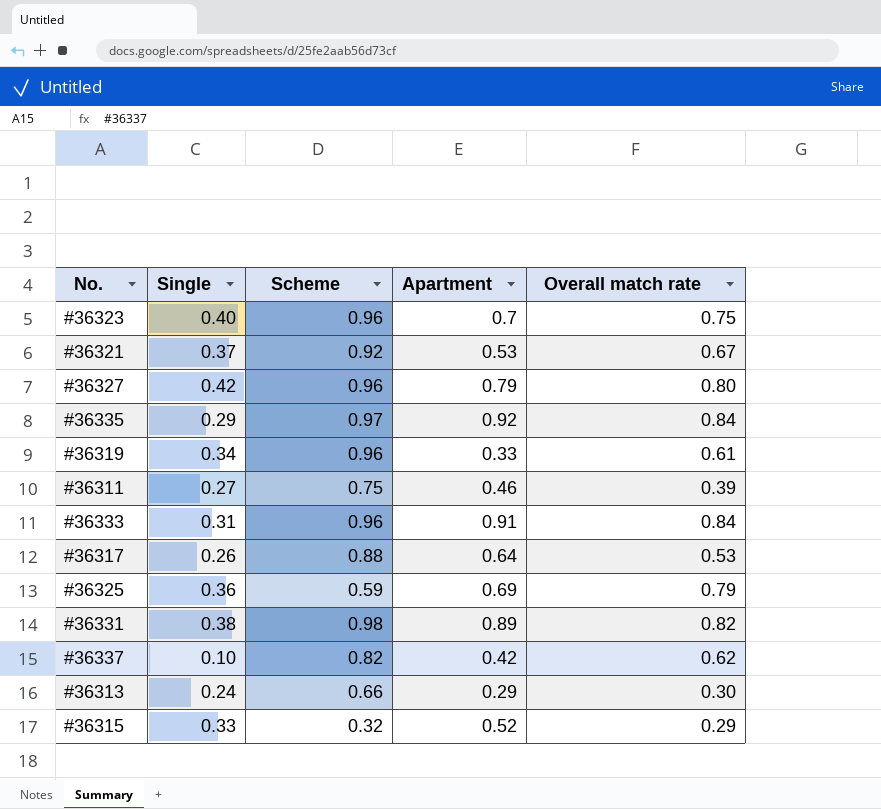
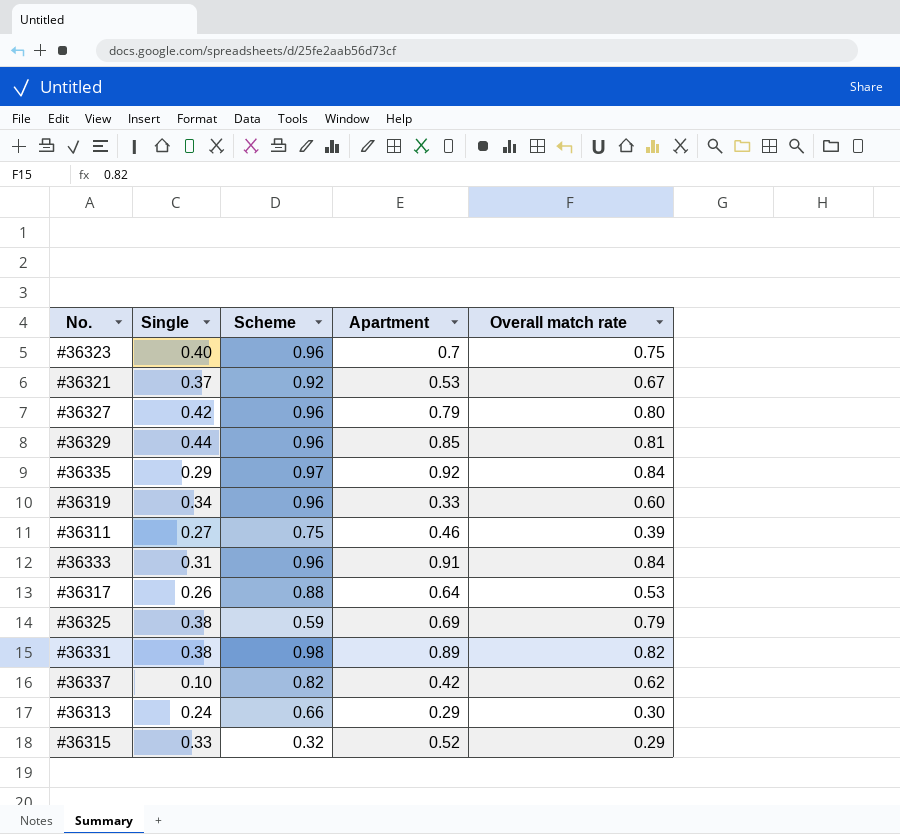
row #36329: none -> 0.44 | 0.96 | 0.85 | 0.81
#36319 | Overall match rate: 0.61 -> 0.60
#36325 | Single: 0.36 -> 0.38

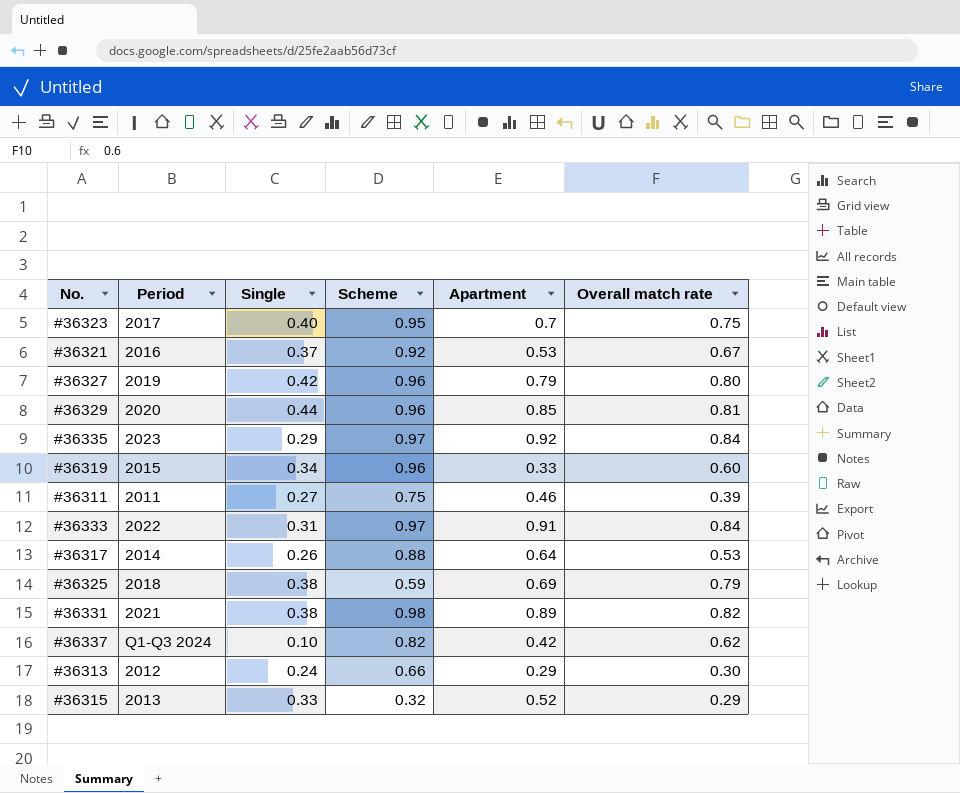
column Period | position: none -> 2
#36323 | Scheme: 0.96 -> 0.95
#36333 | Scheme: 0.96 -> 0.97

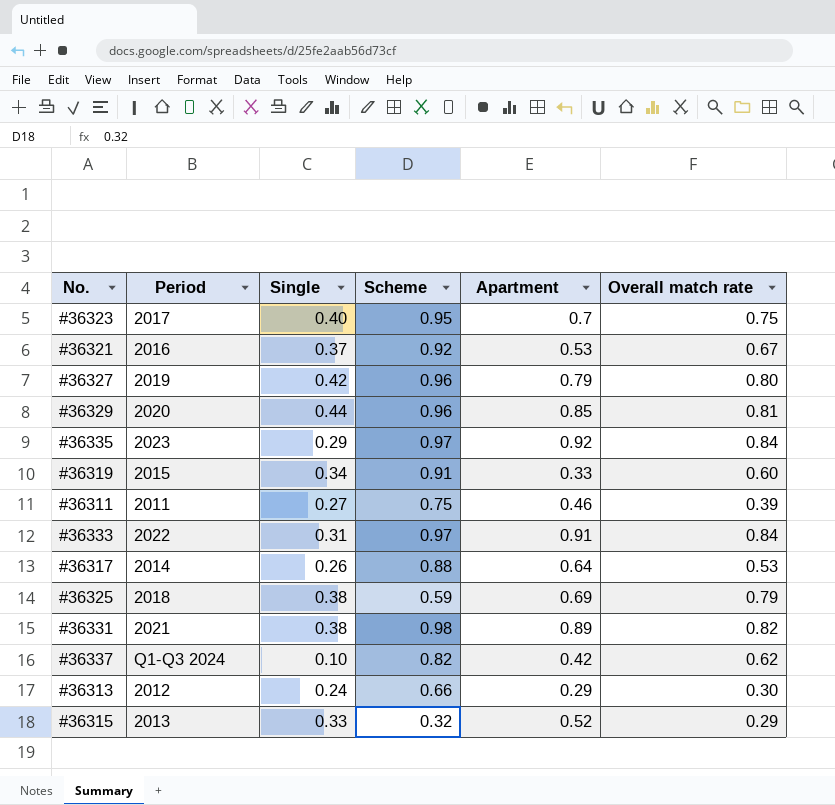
#36319 | Scheme: 0.96 -> 0.91

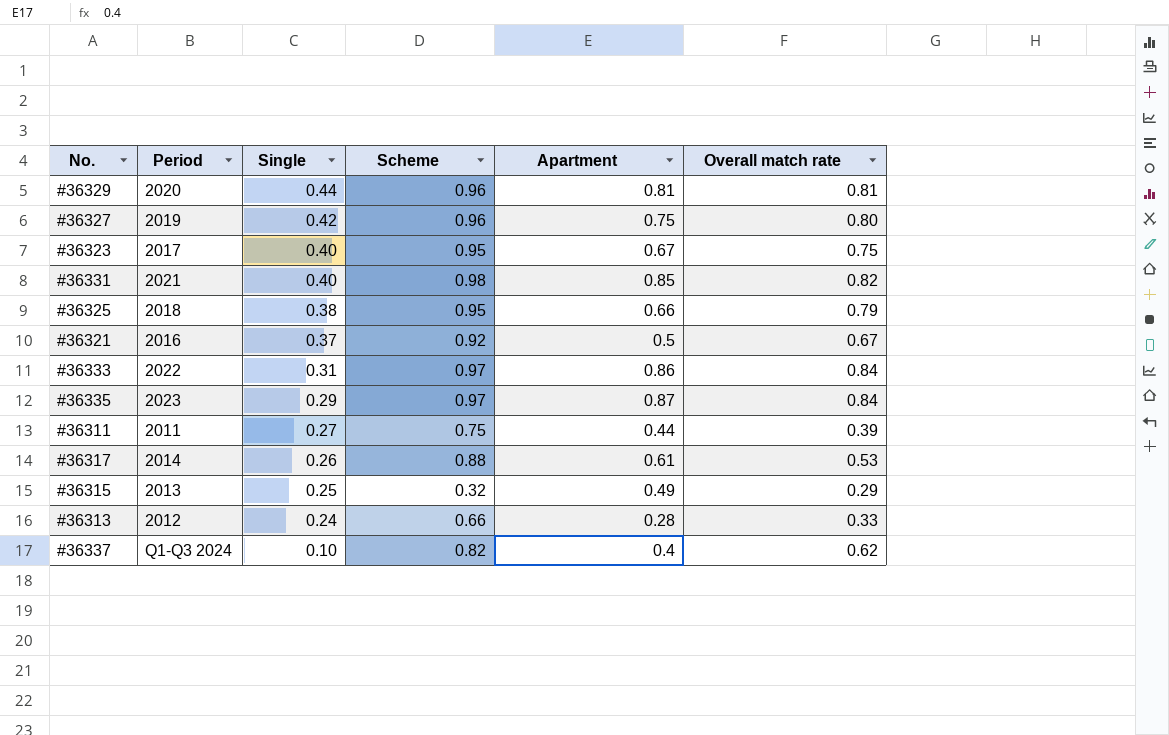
row order: none -> Single descending
row #36319: 2015 | 0.34 | 0.91 | 0.33 | 0.60 -> none
#36329 | Apartment: 0.85 -> 0.81
#36327 | Apartment: 0.79 -> 0.75
#36323 | Apartment: 0.7 -> 0.67
#36331 | Single: 0.38 -> 0.40
#36331 | Apartment: 0.89 -> 0.85
#36325 | Scheme: 0.59 -> 0.95
#36325 | Apartment: 0.69 -> 0.66
#36321 | Apartment: 0.53 -> 0.5
#36333 | Apartment: 0.91 -> 0.86
#36335 | Apartment: 0.92 -> 0.87
#36311 | Apartment: 0.46 -> 0.44
#36317 | Apartment: 0.64 -> 0.61
#36315 | Single: 0.33 -> 0.25
#36315 | Apartment: 0.52 -> 0.49
#36313 | Apartment: 0.29 -> 0.28
#36313 | Overall match rate: 0.30 -> 0.33
#36337 | Apartment: 0.42 -> 0.4

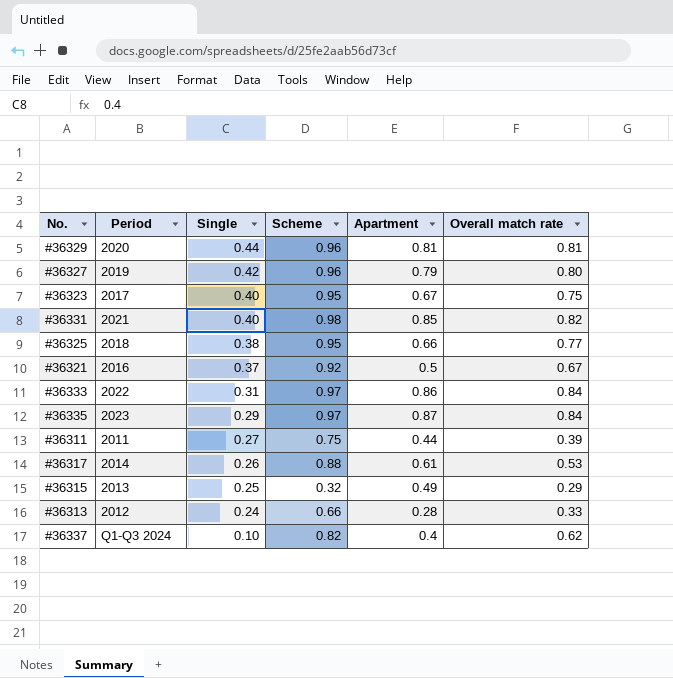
#36327 | Apartment: 0.75 -> 0.79
#36325 | Overall match rate: 0.79 -> 0.77

